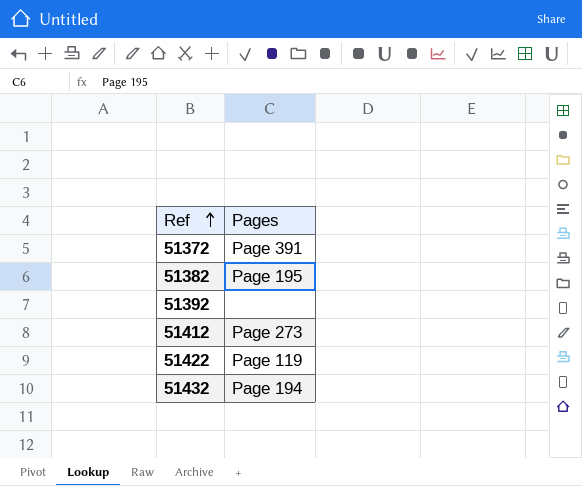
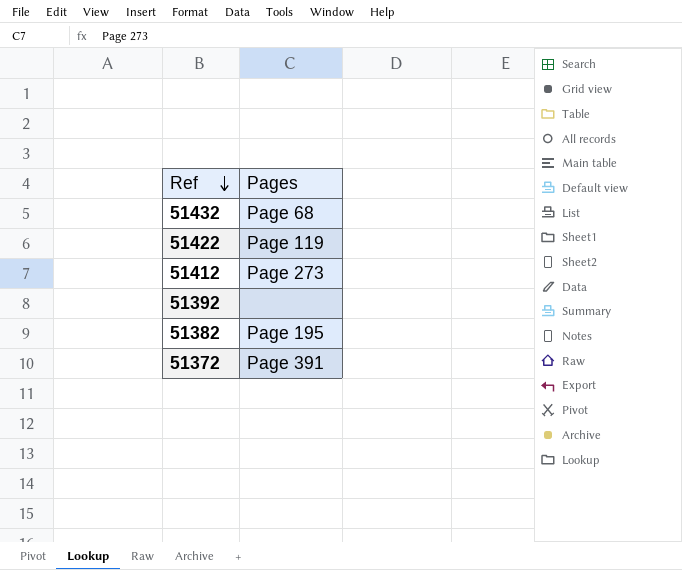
row order: Ref ascending -> Ref descending
51432 | Pages: Page 194 -> Page 68

